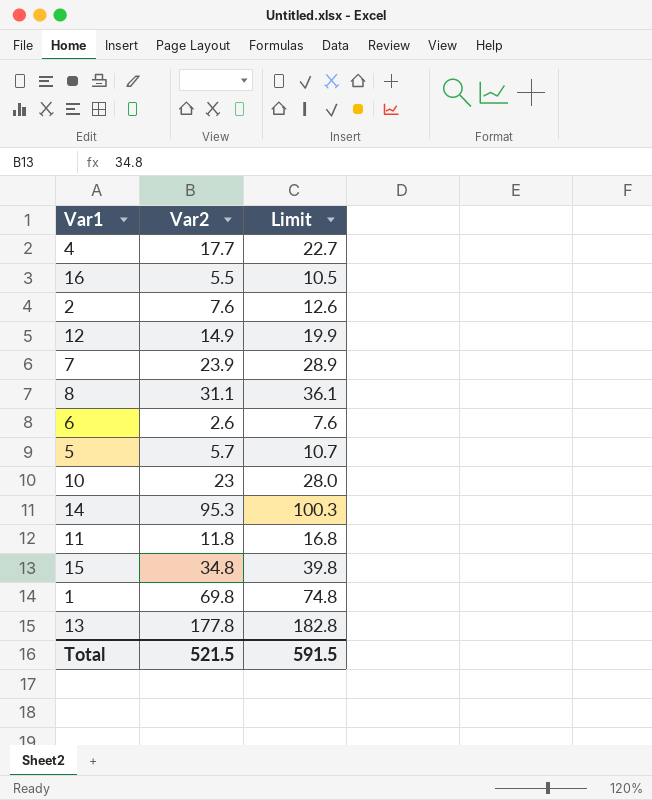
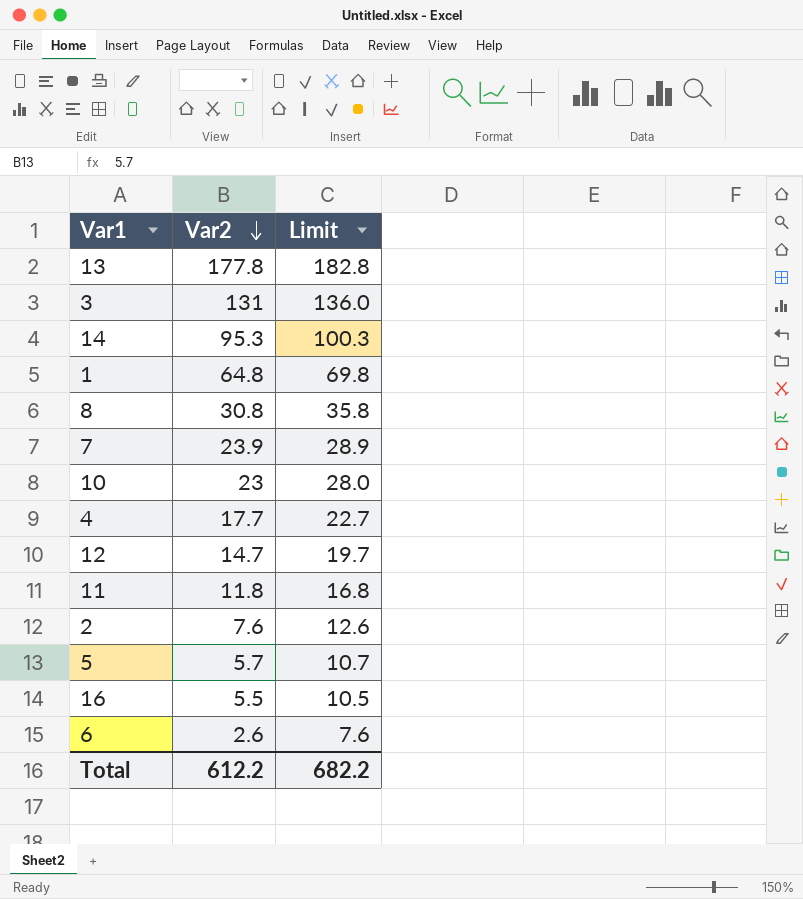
row order: none -> Var2 descending
row 15: 34.8 | 39.8 -> none
row 3: none -> 131 | 136.0
1 | Var2: 69.8 -> 64.8
1 | Limit: 74.8 -> 69.8
8 | Var2: 31.1 -> 30.8
8 | Limit: 36.1 -> 35.8
12 | Var2: 14.9 -> 14.7
12 | Limit: 19.9 -> 19.7
Total | Var2: 521.5 -> 612.2
Total | Limit: 591.5 -> 682.2

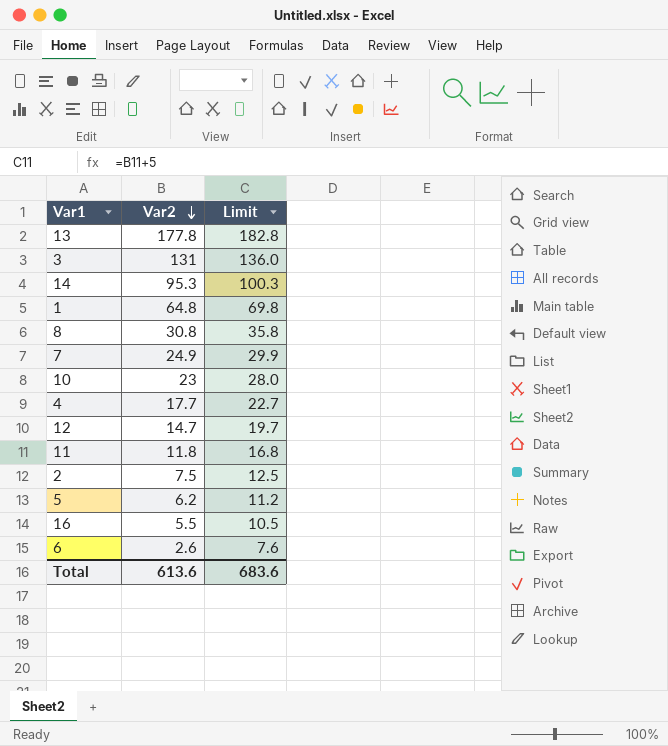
7 | Var2: 23.9 -> 24.9
7 | Limit: 28.9 -> 29.9
2 | Var2: 7.6 -> 7.5
2 | Limit: 12.6 -> 12.5
5 | Var2: 5.7 -> 6.2
5 | Limit: 10.7 -> 11.2
Total | Var2: 612.2 -> 613.6
Total | Limit: 682.2 -> 683.6

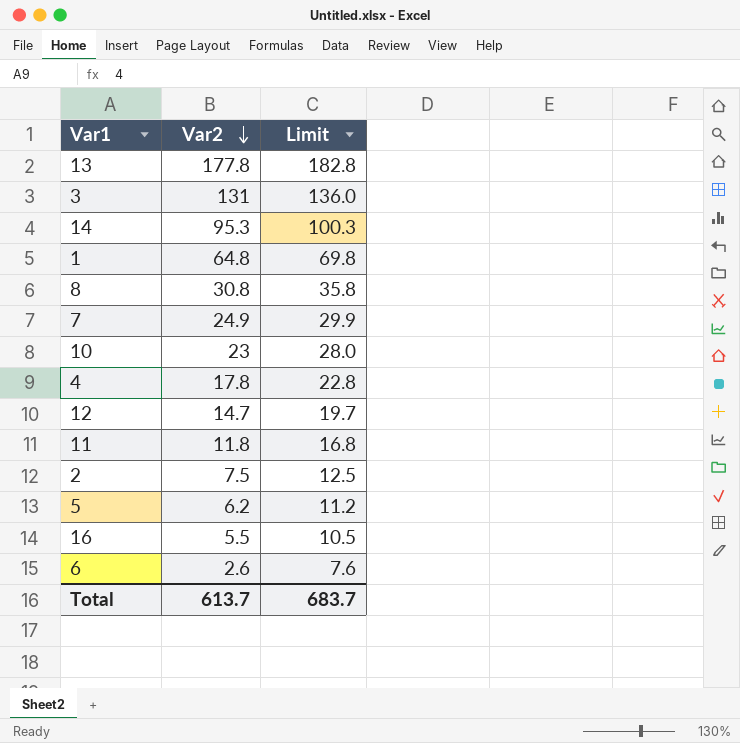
4 | Var2: 17.7 -> 17.8
4 | Limit: 22.7 -> 22.8
Total | Var2: 613.6 -> 613.7
Total | Limit: 683.6 -> 683.7

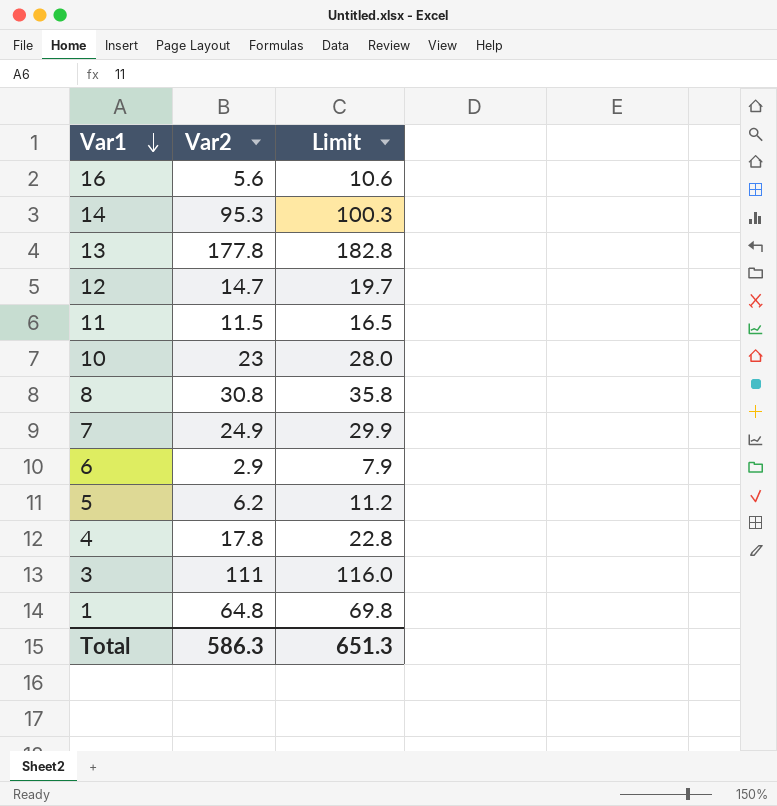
row order: Var2 descending -> Var1 descending
row 2: 7.5 | 12.5 -> none
16 | Var2: 5.5 -> 5.6
16 | Limit: 10.5 -> 10.6
11 | Var2: 11.8 -> 11.5
11 | Limit: 16.8 -> 16.5
6 | Var2: 2.6 -> 2.9
6 | Limit: 7.6 -> 7.9
3 | Var2: 131 -> 111
3 | Limit: 136.0 -> 116.0
Total | Var2: 613.7 -> 586.3
Total | Limit: 683.7 -> 651.3

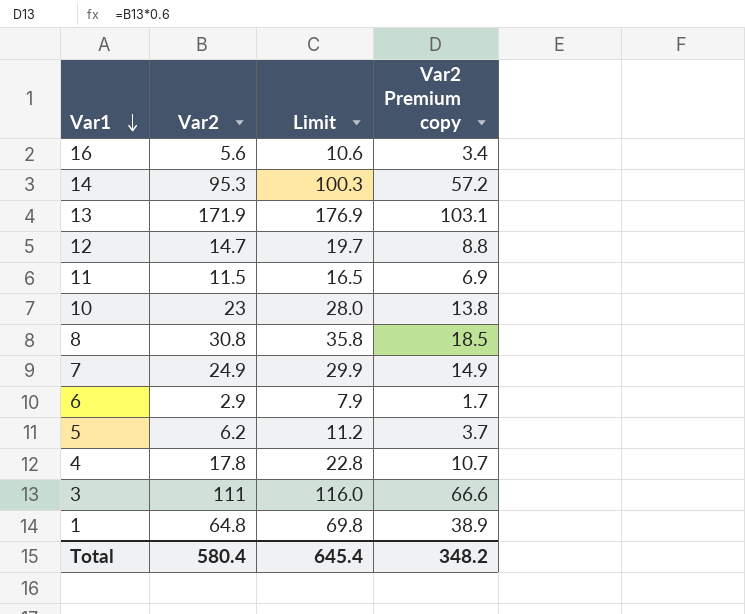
column Var2 Premium copy | formula: none -> [Var2] * 0.6
13 | Var2: 177.8 -> 171.9
13 | Limit: 182.8 -> 176.9
Total | Var2: 586.3 -> 580.4
Total | Limit: 651.3 -> 645.4

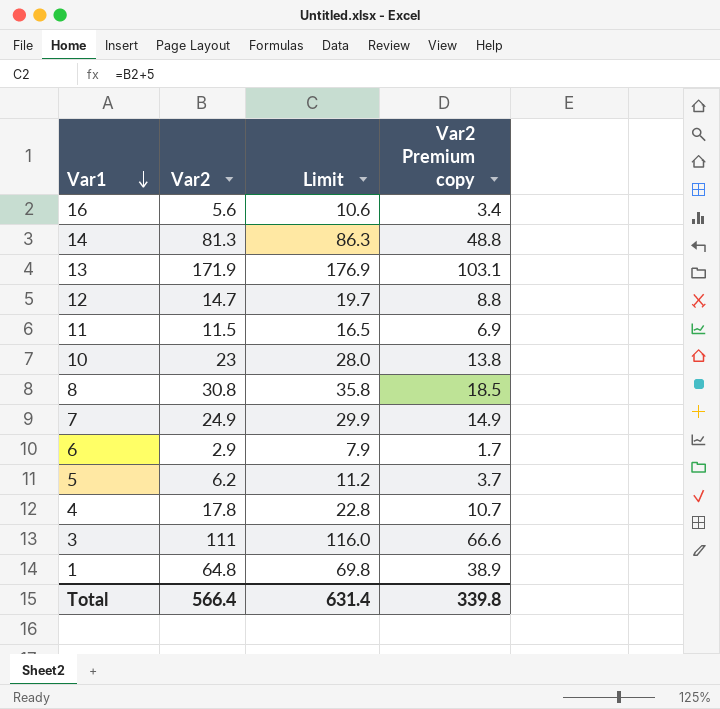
14 | Var2: 95.3 -> 81.3
14 | Limit: 100.3 -> 86.3
14 | Var2 Premium copy: 57.2 -> 48.8
Total | Var2: 580.4 -> 566.4
Total | Limit: 645.4 -> 631.4
Total | Var2 Premium copy: 348.2 -> 339.8

